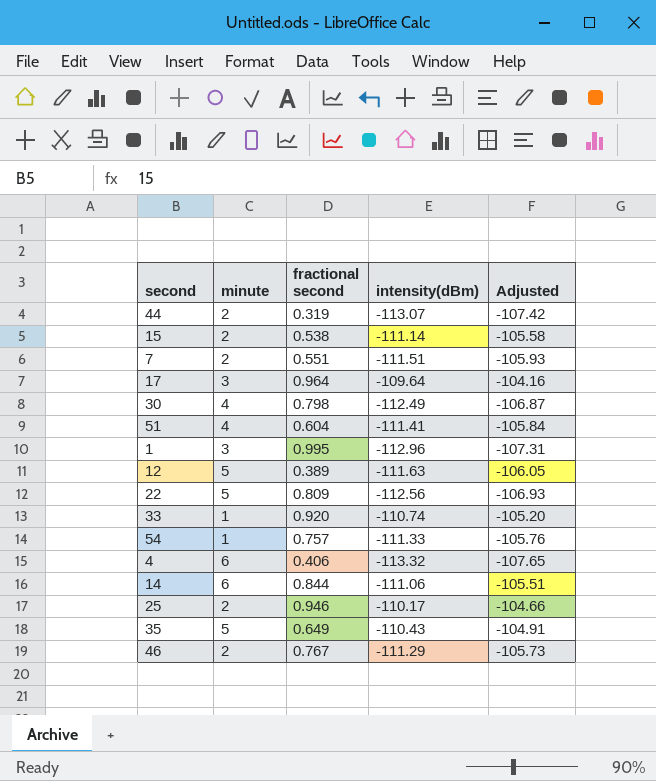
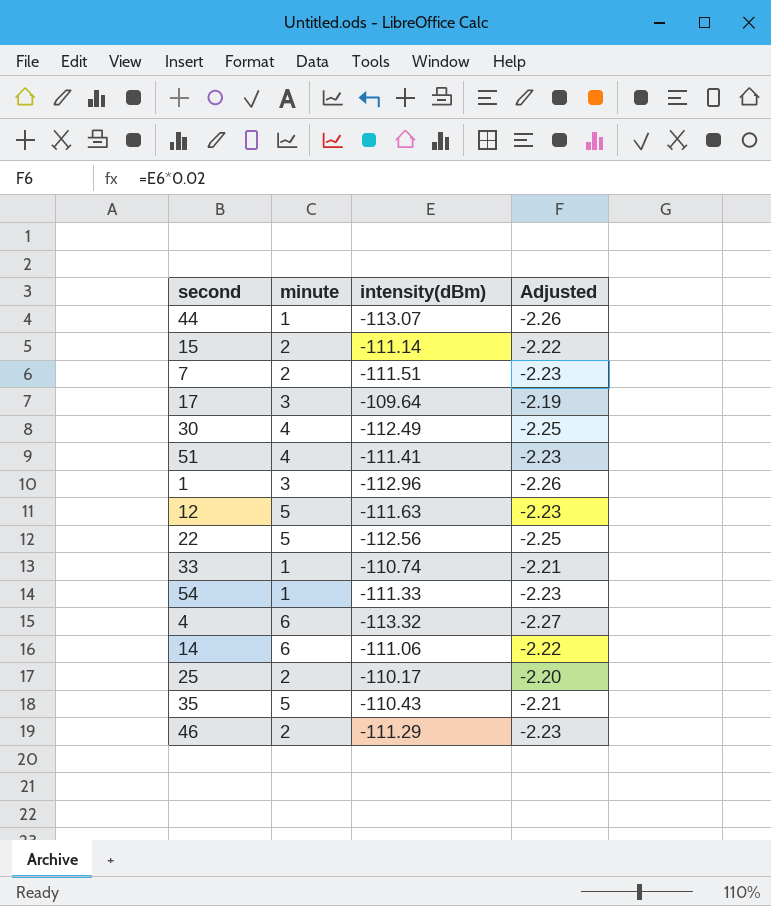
column fractional second | position: 3 -> none
column Adjusted | formula: [intensity(dBm)] * 0.95 -> [intensity(dBm)] * 0.02
44 | minute: 2 -> 1

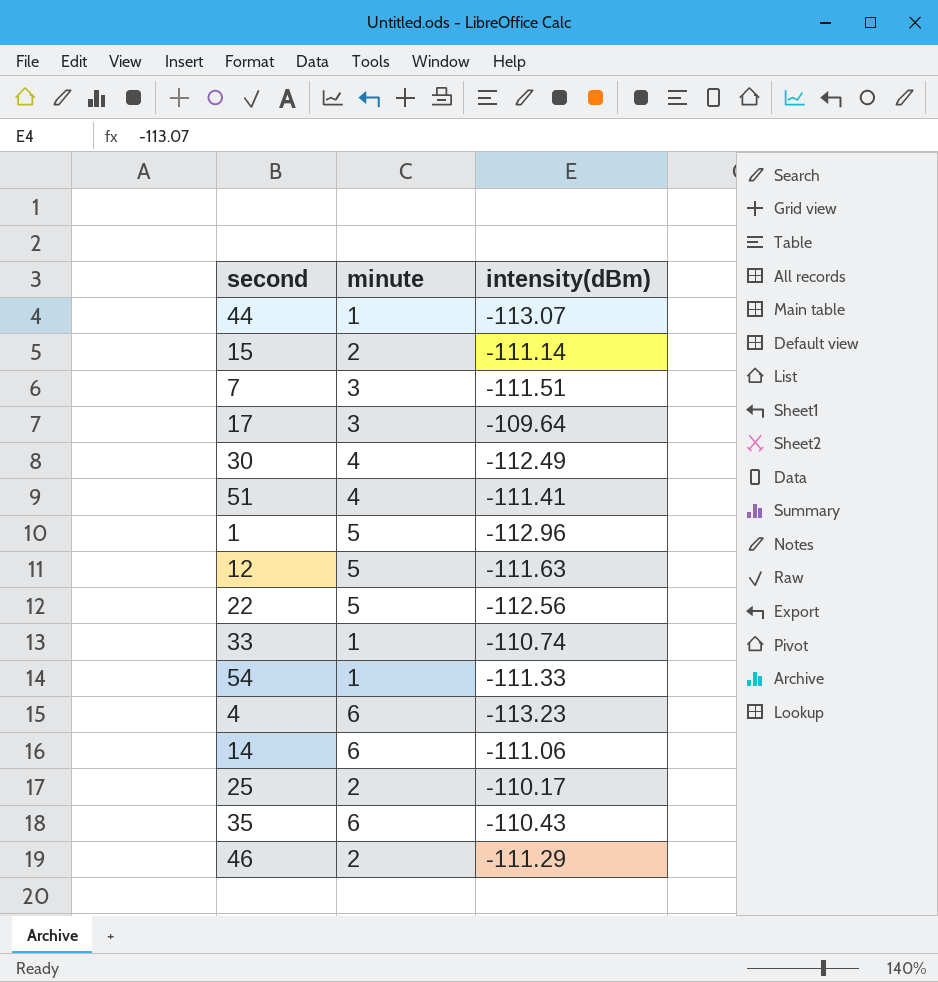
column Adjusted | formula: [intensity(dBm)] * 0.02 -> none
7 | minute: 2 -> 3
1 | minute: 3 -> 5
4 | intensity(dBm): -113.32 -> -113.23
35 | minute: 5 -> 6

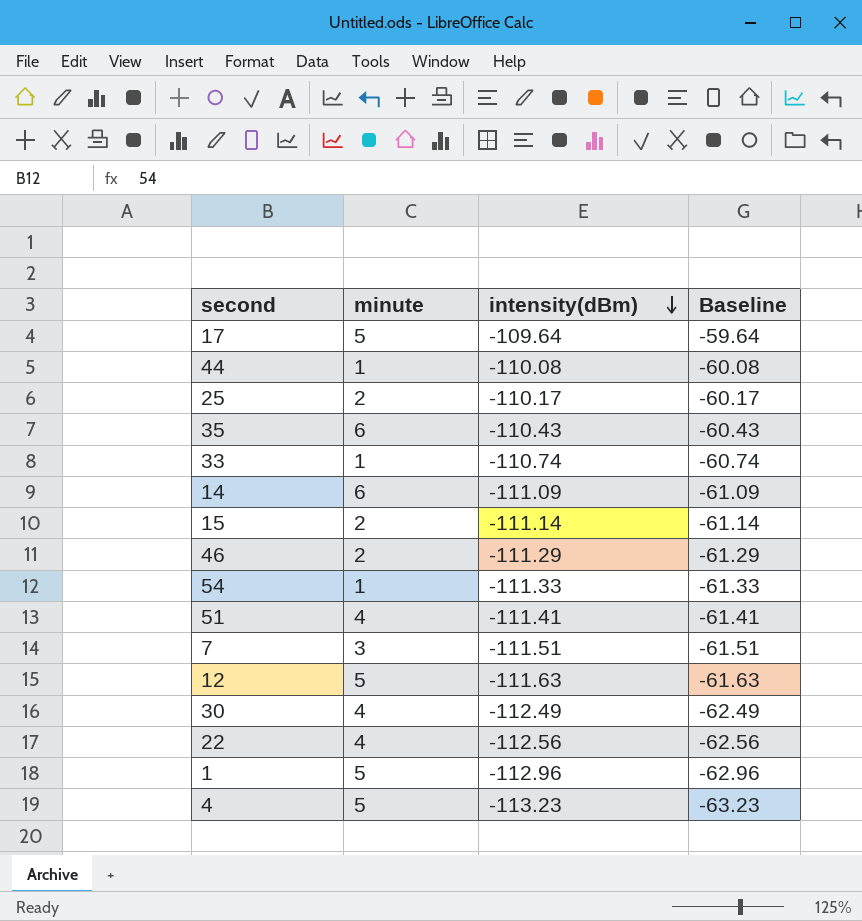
row order: none -> intensity(dBm) descending
column Baseline | formula: none -> [intensity(dBm)] + 50
17 | minute: 3 -> 5
44 | intensity(dBm): -113.07 -> -110.08
14 | intensity(dBm): -111.06 -> -111.09
22 | minute: 5 -> 4
4 | minute: 6 -> 5

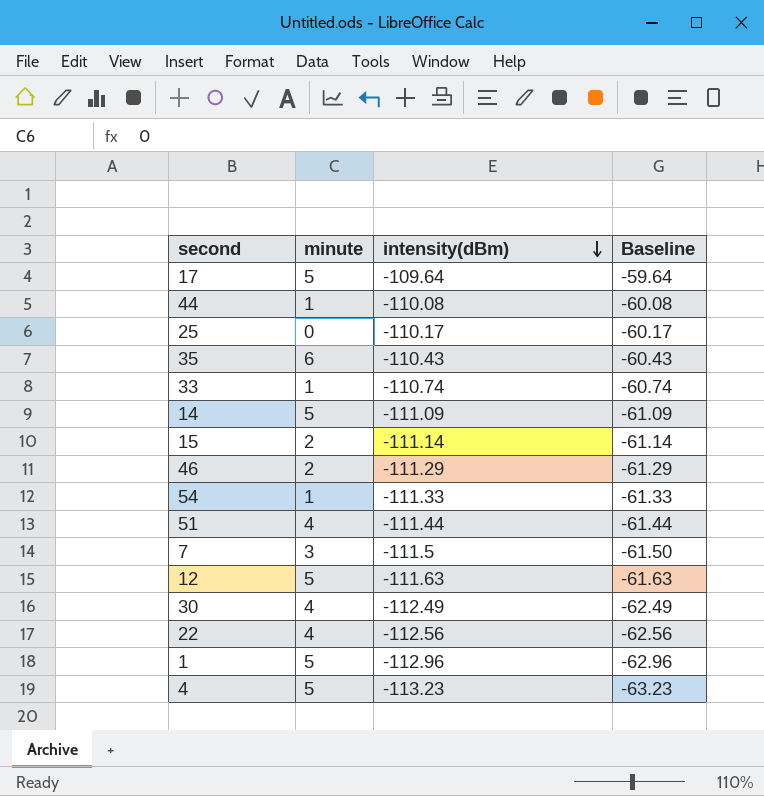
25 | minute: 2 -> 0
14 | minute: 6 -> 5
51 | intensity(dBm): -111.41 -> -111.44
51 | Baseline: -61.41 -> -61.44
7 | intensity(dBm): -111.51 -> -111.5
7 | Baseline: -61.51 -> -61.50

